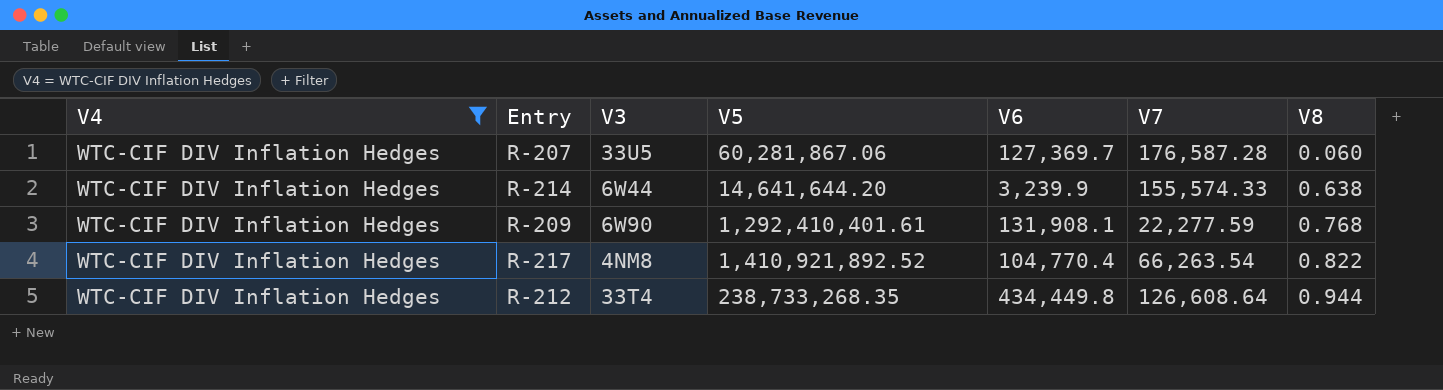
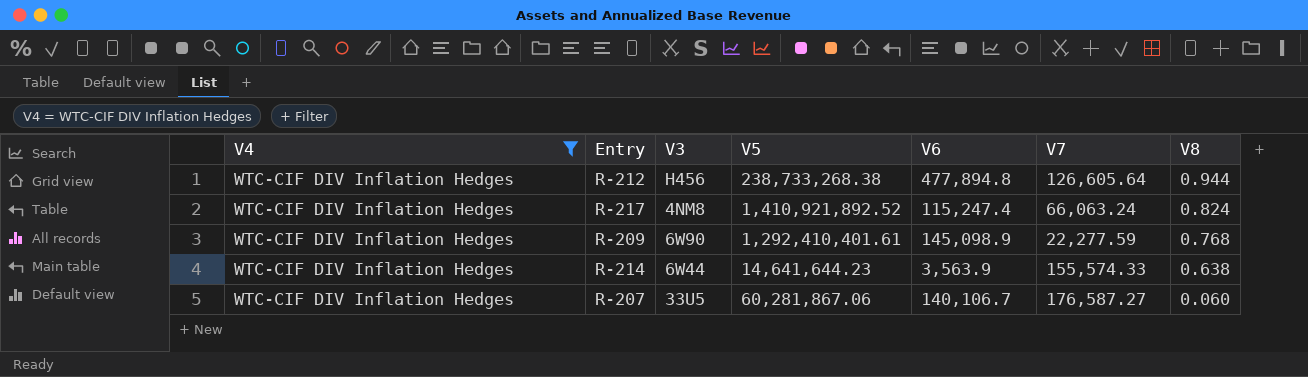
row order: V8 ascending -> V8 descending
R-212 | V3: 33T4 -> H456
R-212 | V5: 238,733,268.35 -> 238,733,268.38
R-212 | V6: 434,449.8 -> 477,894.8
R-212 | V7: 126,608.64 -> 126,605.64
R-217 | V6: 104,770.4 -> 115,247.4
R-217 | V7: 66,263.54 -> 66,063.24
R-217 | V8: 0.822 -> 0.824
R-209 | V6: 131,908.1 -> 145,098.9
R-214 | V5: 14,641,644.20 -> 14,641,644.23
R-214 | V6: 3,239.9 -> 3,563.9
R-207 | V6: 127,369.7 -> 140,106.7
R-207 | V7: 176,587.28 -> 176,587.27

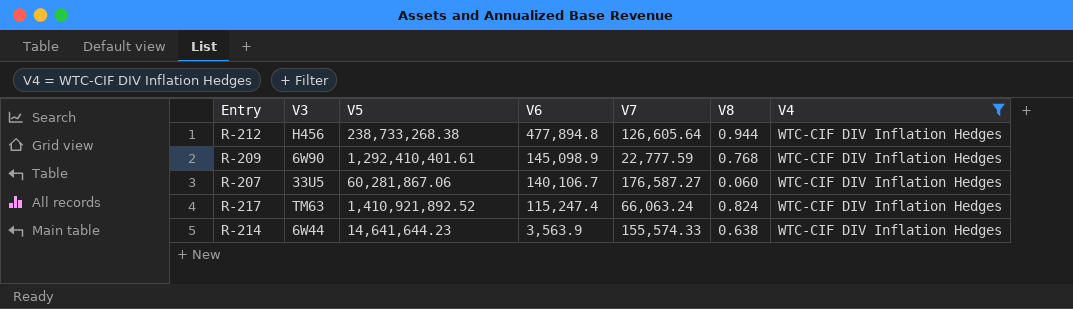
row order: V8 descending -> V6 descending
column V4 | position: 1 -> 7
R-209 | V7: 22,277.59 -> 22,777.59
R-217 | V3: 4NM8 -> TM63

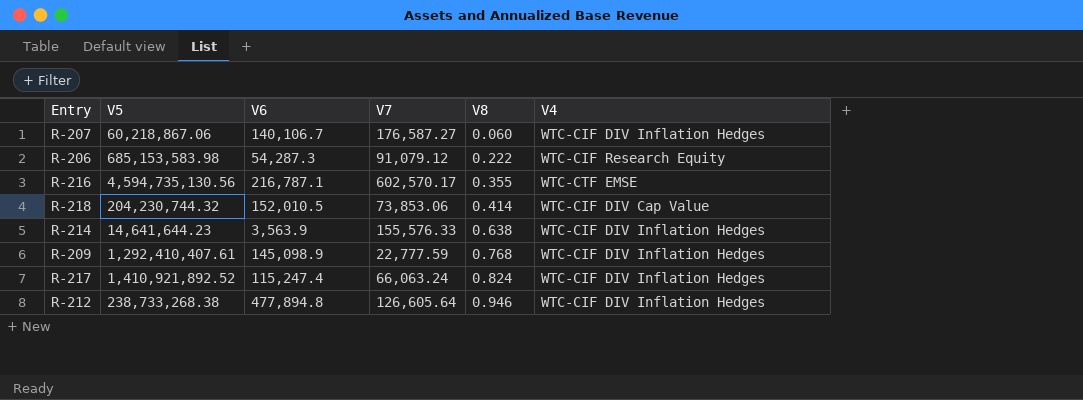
filter: V4 = WTC-CIF DIV Inflation Hedges -> none
row order: V6 descending -> V8 ascending
column V3 | position: 2 -> none
R-207 | V5: 60,281,867.06 -> 60,218,867.06
R-214 | V7: 155,574.33 -> 155,576.33
R-209 | V5: 1,292,410,401.61 -> 1,292,410,407.61
R-212 | V8: 0.944 -> 0.946

